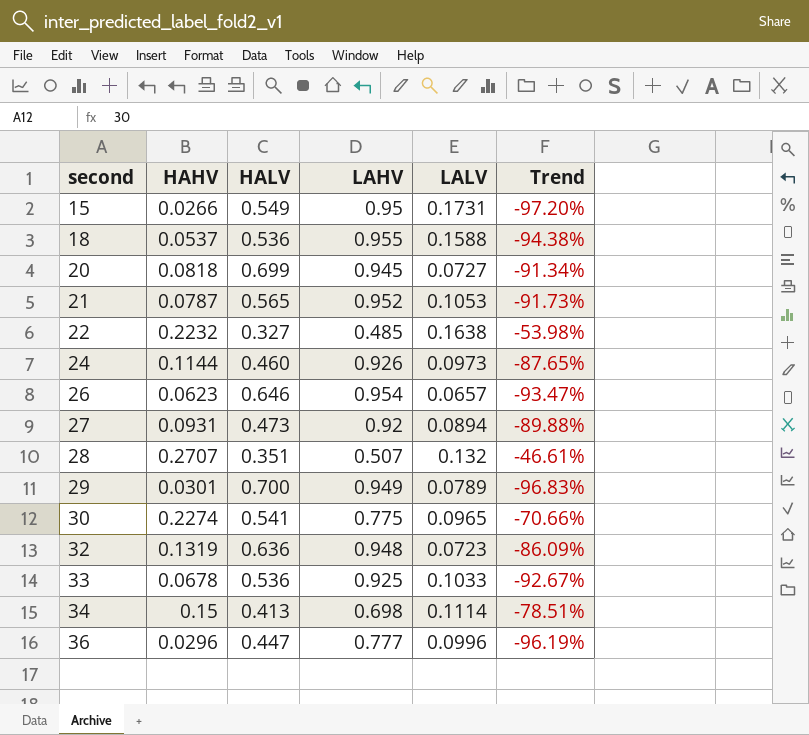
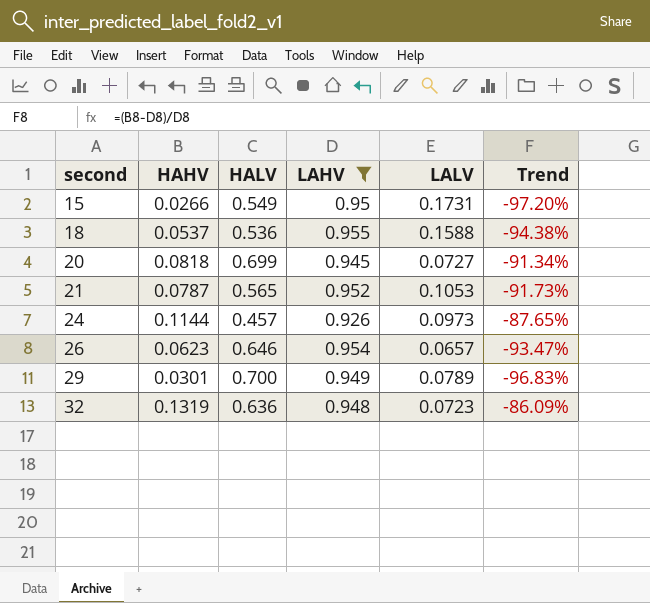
filter: none -> LAHV >= 0.926
24 | HALV: 0.460 -> 0.457

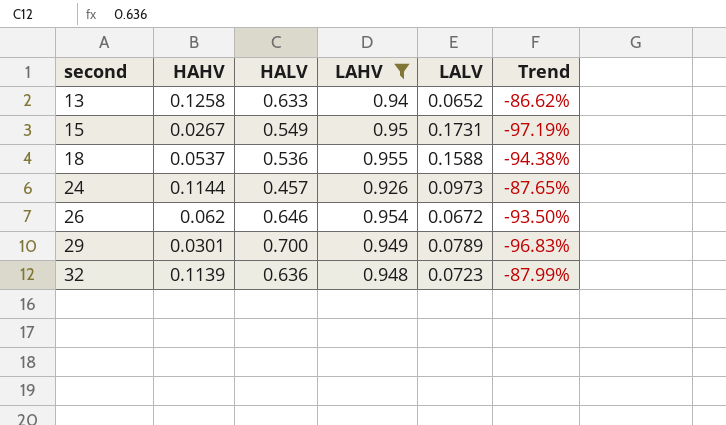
row 20: 0.0818 | 0.699 | 0.945 | 0.0727 | -91.34% -> none
row 21: 0.0787 | 0.565 | 0.952 | 0.1053 | -91.73% -> none
row 13: none -> 0.1258 | 0.633 | 0.94 | 0.0652 | -86.62%
15 | HAHV: 0.0266 -> 0.0267
15 | Trend: -97.20% -> -97.19%
26 | HAHV: 0.0623 -> 0.062
26 | LALV: 0.0657 -> 0.0672
26 | Trend: -93.47% -> -93.50%
32 | HAHV: 0.1319 -> 0.1139
32 | Trend: -86.09% -> -87.99%

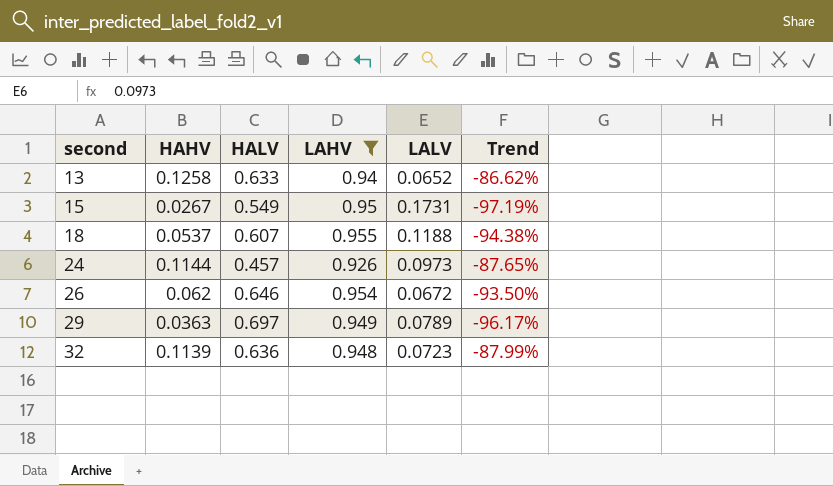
18 | HALV: 0.536 -> 0.607
18 | LALV: 0.1588 -> 0.1188
29 | HAHV: 0.0301 -> 0.0363
29 | HALV: 0.700 -> 0.697
29 | Trend: -96.83% -> -96.17%

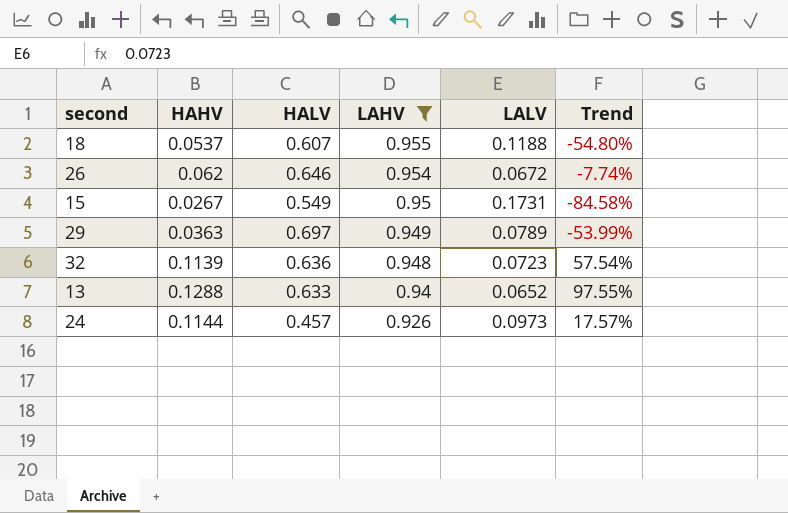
row order: second ascending -> LAHV descending
column Trend | formula: ([HAHV] - [LAHV]) / [LAHV] -> ([HAHV] - [LALV]) / [LALV]
13 | HAHV: 0.1258 -> 0.1288

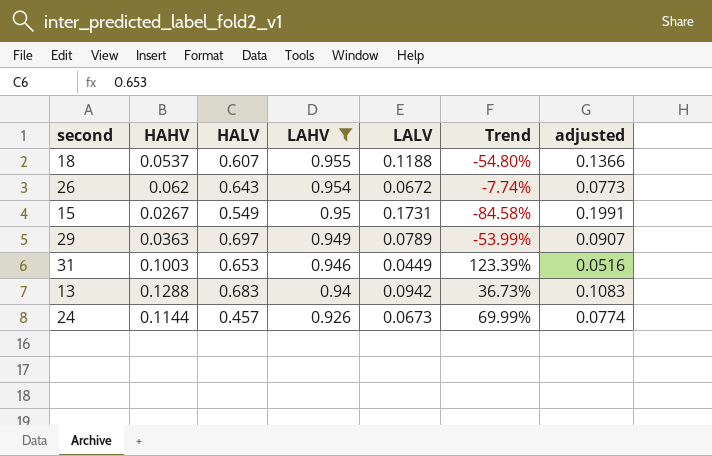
column adjusted | formula: none -> [LALV] * 1.15
row 32: 0.1139 | 0.636 | 0.948 | 0.0723 | 57.54% -> none
26 | HALV: 0.646 -> 0.643
row 31: none -> 0.1003 | 0.653 | 0.946 | 0.0449 | 123.39% | 0.0516
13 | HALV: 0.633 -> 0.683
13 | LALV: 0.0652 -> 0.0942
13 | Trend: 97.55% -> 36.73%
24 | LALV: 0.0973 -> 0.0673
24 | Trend: 17.57% -> 69.99%

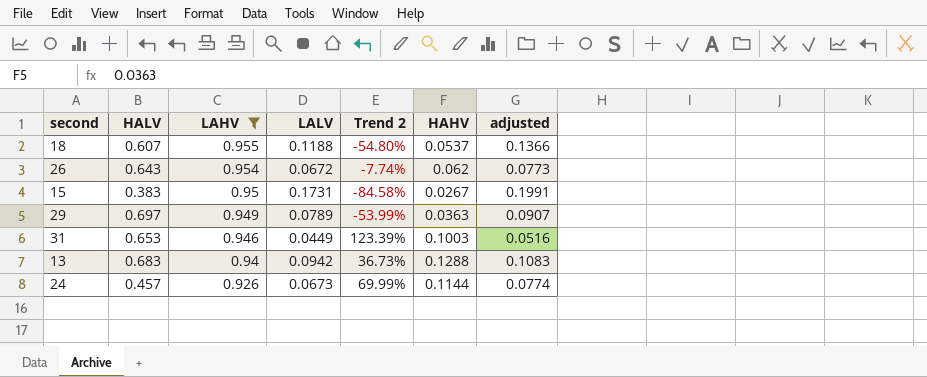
column name: Trend -> Trend 2
column HAHV | position: 2 -> 6
15 | HALV: 0.549 -> 0.383

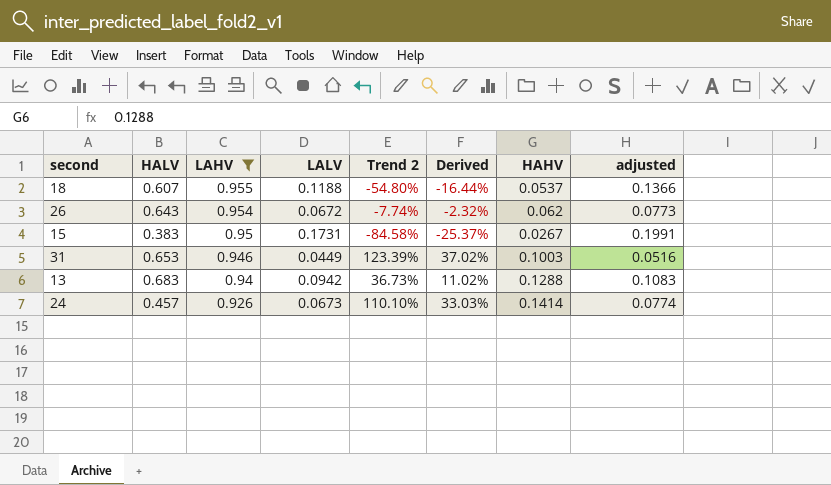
column Derived | formula: none -> [Trend 2] * 0.3
row 29: 0.697 | 0.949 | 0.0789 | -53.99% | 0.0363 | 0.0907 -> none
24 | Trend 2: 69.99% -> 110.10%
24 | HAHV: 0.1144 -> 0.1414

